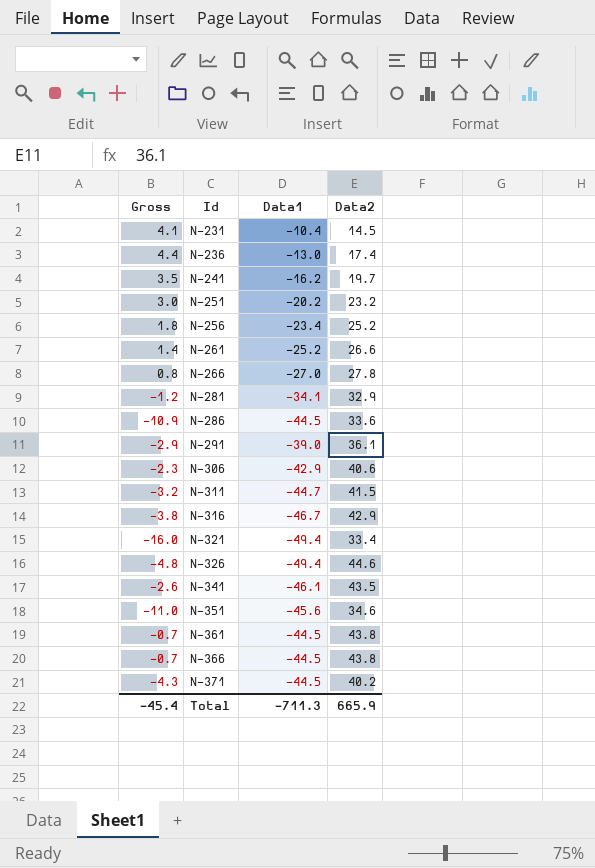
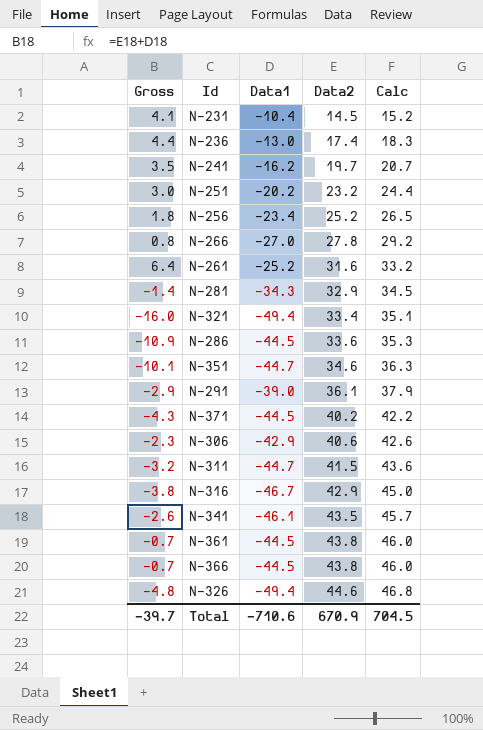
row order: Id ascending -> Data2 ascending
column Calc | formula: none -> [Data2] * 1.05
N-261 | Gross: 1.4 -> 6.4
N-261 | Data2: 26.6 -> 31.6
N-281 | Gross: -1.2 -> -1.4
N-281 | Data1: -34.1 -> -34.3
N-351 | Gross: -11.0 -> -10.1
N-351 | Data1: -45.6 -> -44.7
Total | Gross: -45.4 -> -39.7
Total | Data1: -711.3 -> -710.6
Total | Data2: 665.9 -> 670.9

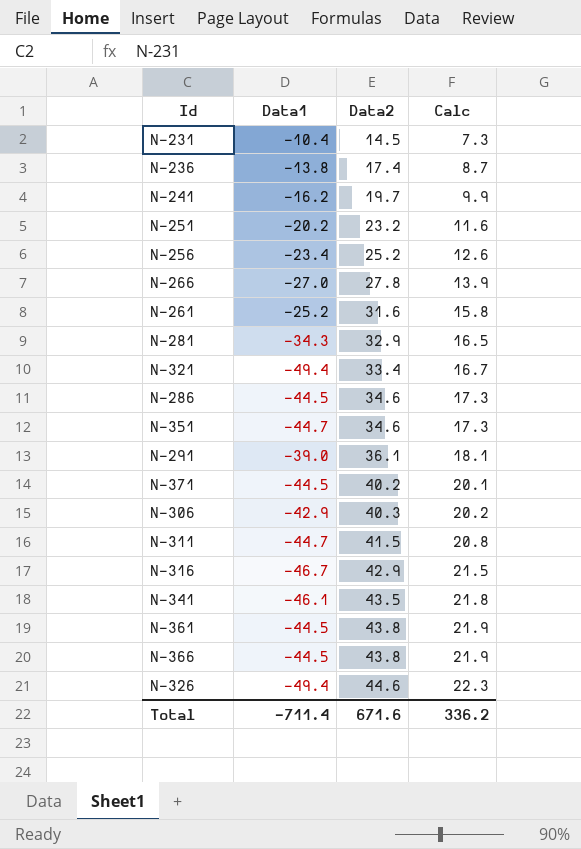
column Gross | formula: [Data1] + [Data2] -> none
column Calc | formula: [Data2] * 1.05 -> [Data2] * 0.5
N-236 | Data1: -13.0 -> -13.8
N-286 | Data2: 33.6 -> 34.6
N-306 | Data2: 40.6 -> 40.3
Total | Data1: -710.6 -> -711.4
Total | Data2: 670.9 -> 671.6
Total | Calc: 704.5 -> 336.2

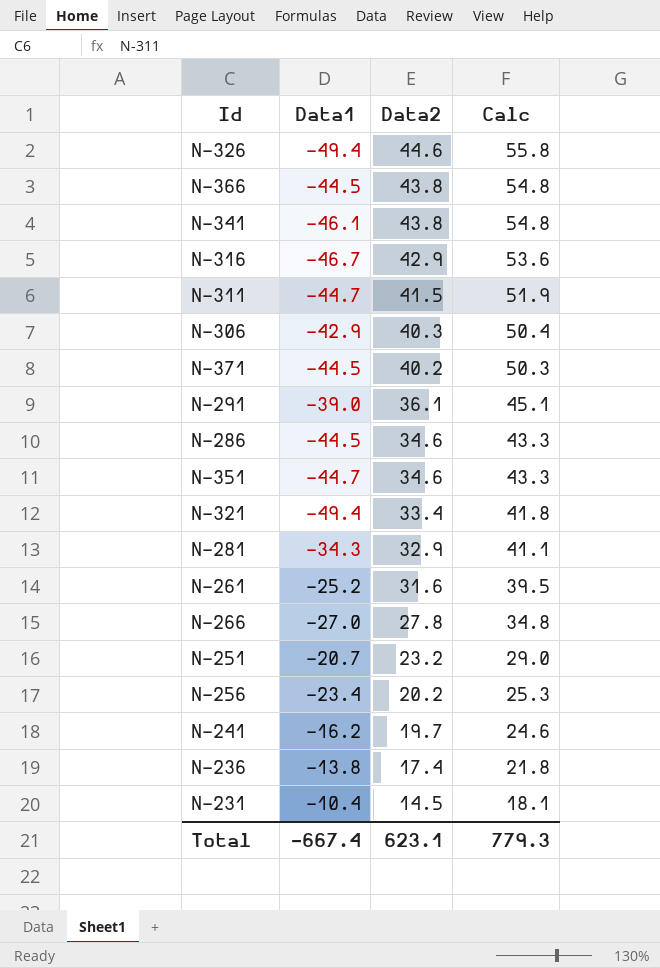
row order: Data2 ascending -> Data2 descending
column Calc | formula: [Data2] * 0.5 -> [Data2] * 1.25
row N-361: -44.5 | 43.8 | 21.9 -> none
N-341 | Data2: 43.5 -> 43.8
N-251 | Data1: -20.2 -> -20.7
N-256 | Data2: 25.2 -> 20.2
Total | Data1: -711.4 -> -667.4
Total | Data2: 671.6 -> 623.1
Total | Calc: 336.2 -> 779.3

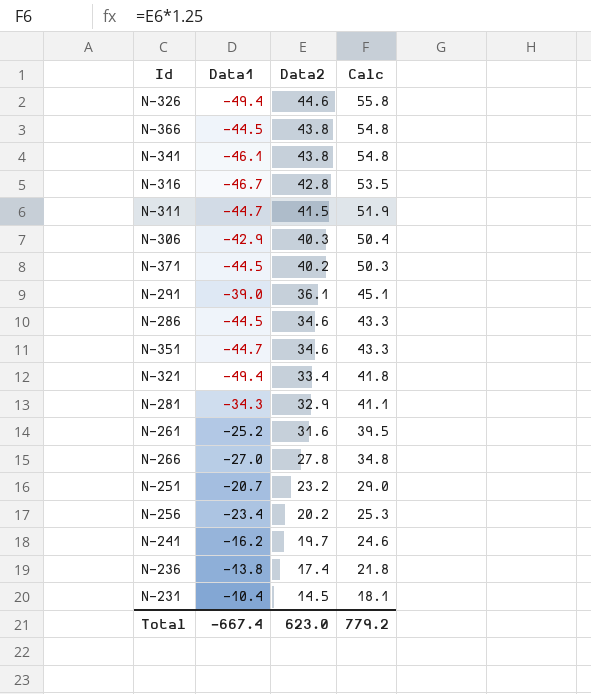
N-316 | Data2: 42.9 -> 42.8
N-316 | Calc: 53.6 -> 53.5
Total | Data2: 623.1 -> 623.0
Total | Calc: 779.3 -> 779.2

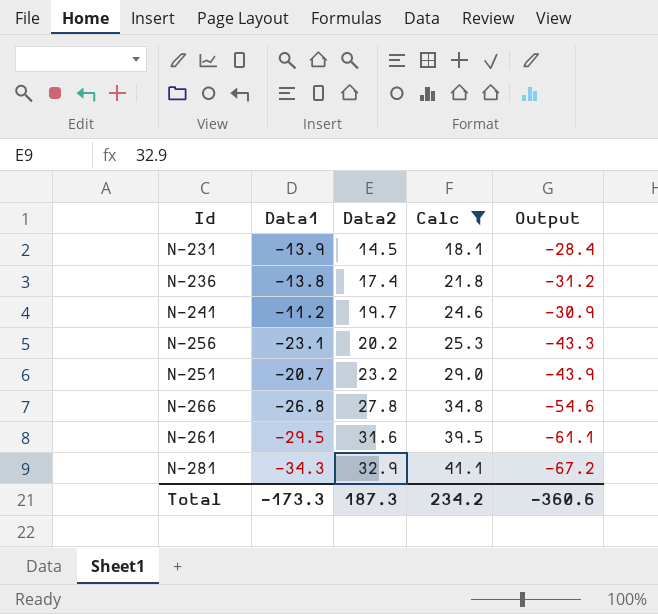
filter: none -> Calc <= 41.1
row order: Data2 descending -> Data2 ascending
column Output | formula: none -> [Data1] - [Data2]
N-231 | Data1: -10.4 -> -13.9
N-241 | Data1: -16.2 -> -11.2
N-256 | Data1: -23.4 -> -23.1
N-266 | Data1: -27.0 -> -26.8
N-261 | Data1: -25.2 -> -29.5
Total | Data1: -667.4 -> -173.3
Total | Data2: 623.0 -> 187.3
Total | Calc: 779.2 -> 234.2

